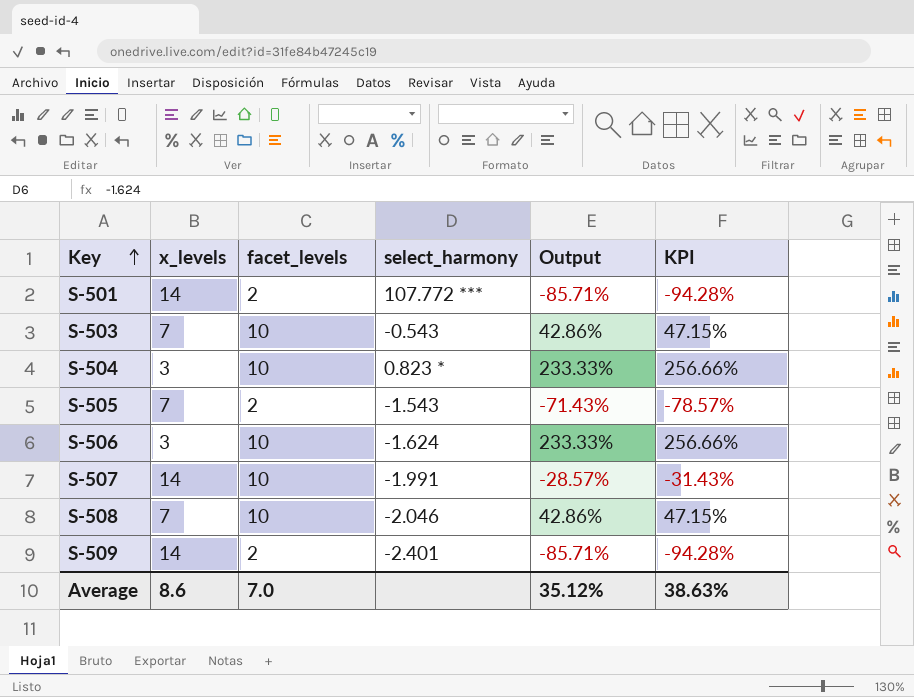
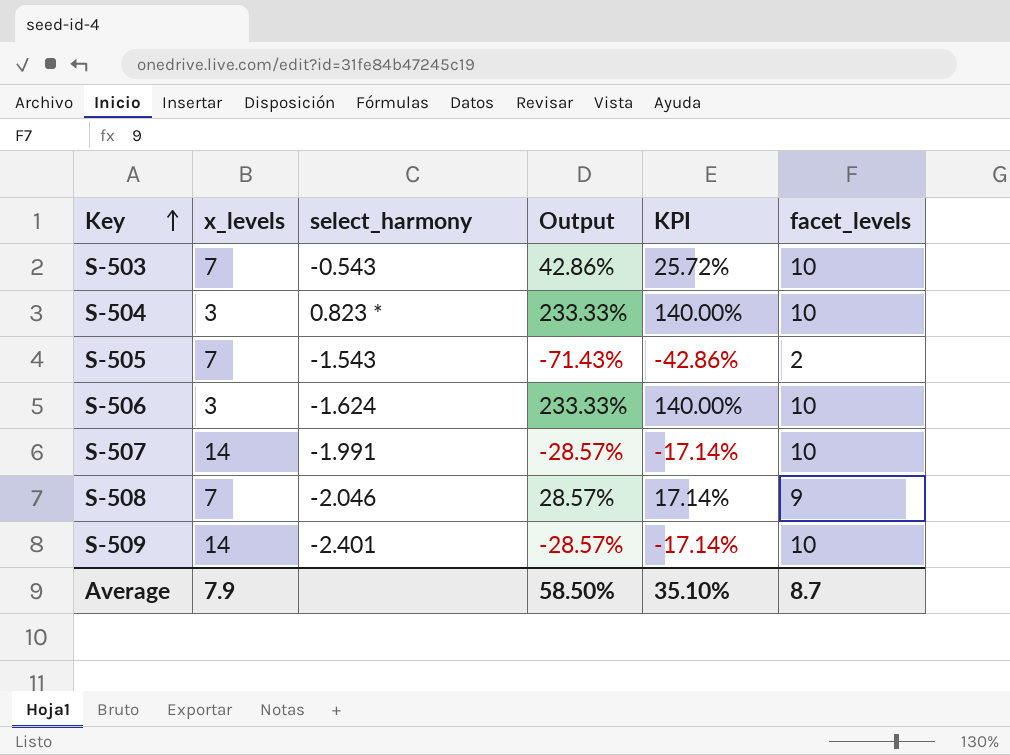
column KPI | formula: [Output] * 1.1 -> [Output] * 0.6
column facet_levels | position: 3 -> 6
row S-501: 14 | 2 | 107.772 *** | -85.71% | -94.28% -> none
S-508 | Output: 42.86% -> 28.57%
S-508 | facet_levels: 10 -> 9
S-509 | Output: -85.71% -> -28.57%
S-509 | facet_levels: 2 -> 10
Average | x_levels: 8.6 -> 7.9
Average | Output: 35.12% -> 58.50%
Average | KPI: 38.63% -> 35.10%
Average | facet_levels: 7.0 -> 8.7

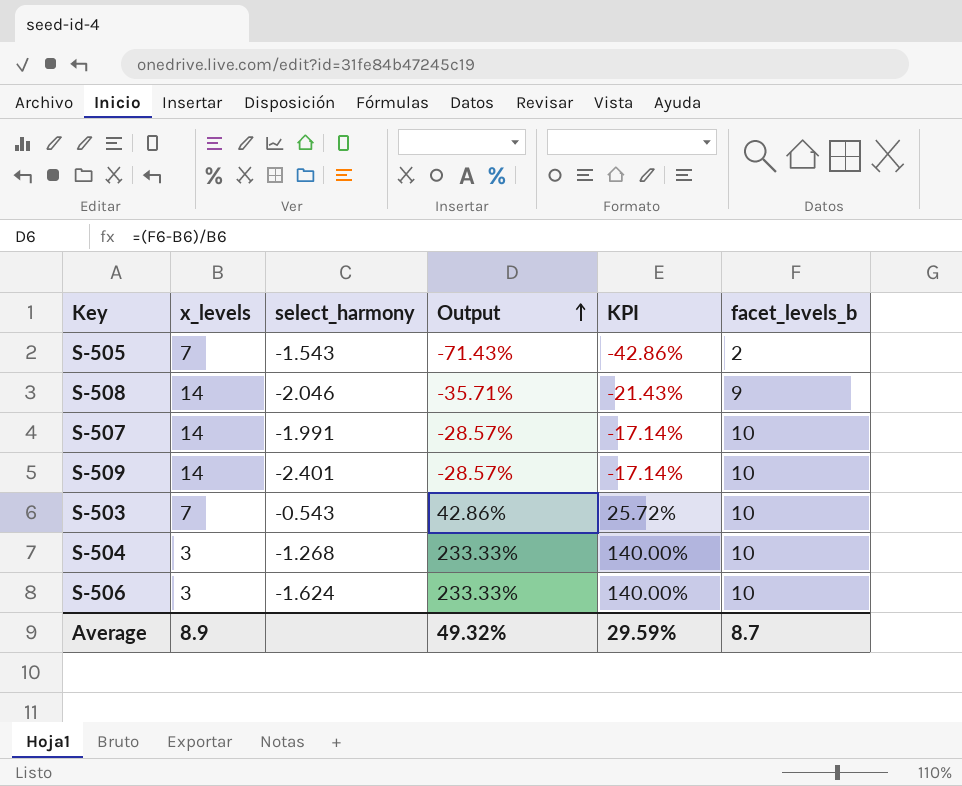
row order: Key ascending -> Output ascending
column name: facet_levels -> facet_levels_b
S-508 | x_levels: 7 -> 14
S-508 | Output: 28.57% -> -35.71%
S-508 | KPI: 17.14% -> -21.43%
S-504 | select_harmony: 0.823 * -> -1.268
Average | x_levels: 7.9 -> 8.9
Average | Output: 58.50% -> 49.32%
Average | KPI: 35.10% -> 29.59%

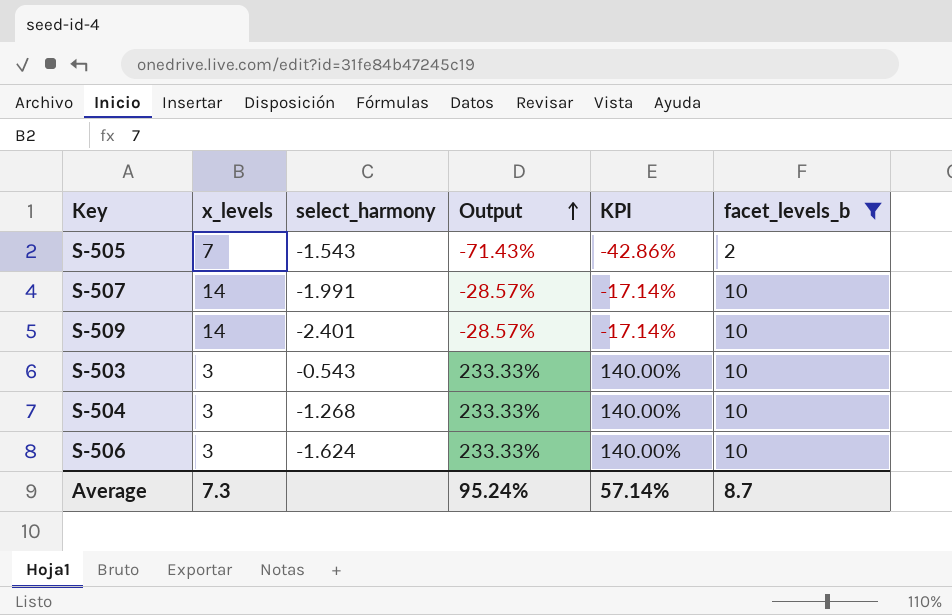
filter: none -> facet_levels_b != 9
S-503 | x_levels: 7 -> 3
S-503 | Output: 42.86% -> 233.33%
S-503 | KPI: 25.72% -> 140.00%
Average | x_levels: 8.9 -> 7.3
Average | Output: 49.32% -> 95.24%
Average | KPI: 29.59% -> 57.14%

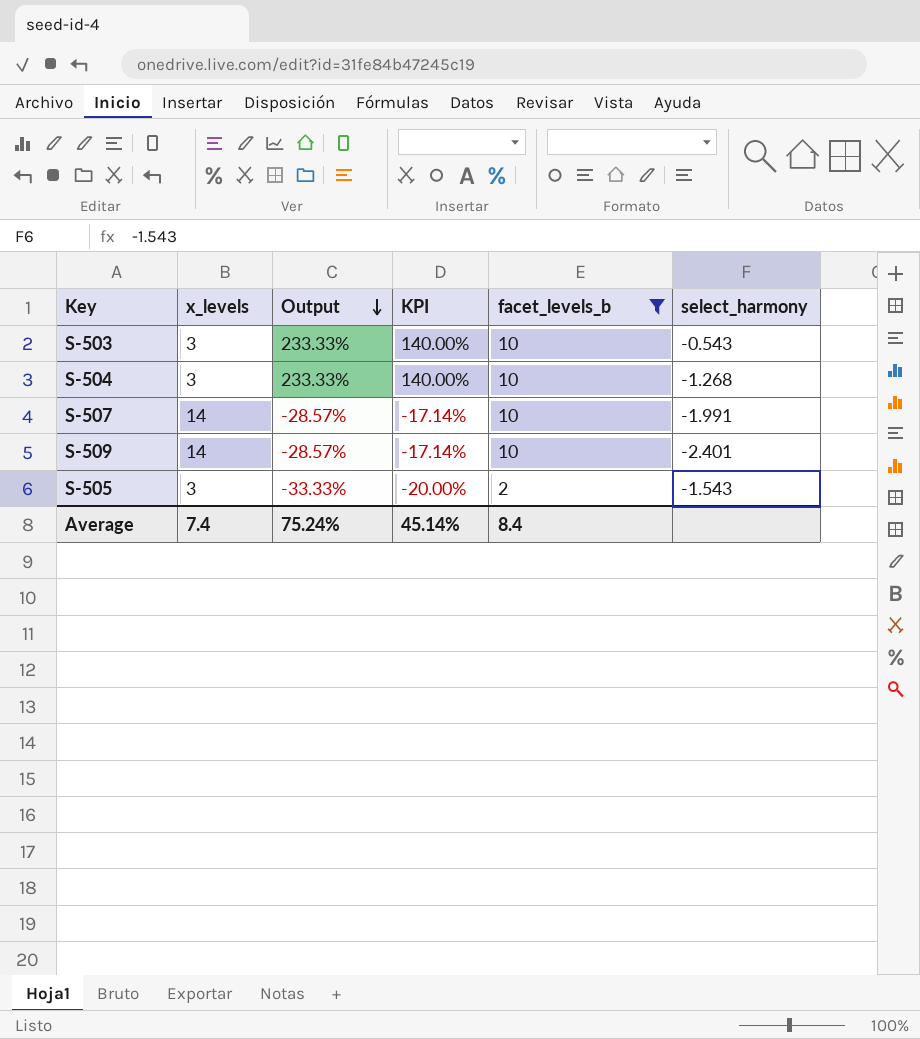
row order: Output ascending -> Output descending
column select_harmony | position: 3 -> 6
row S-506: 3 | -1.624 | 233.33% | 140.00% | 10 -> none
S-505 | x_levels: 7 -> 3
S-505 | Output: -71.43% -> -33.33%
S-505 | KPI: -42.86% -> -20.00%
Average | x_levels: 7.3 -> 7.4
Average | Output: 95.24% -> 75.24%
Average | KPI: 57.14% -> 45.14%
Average | facet_levels_b: 8.7 -> 8.4

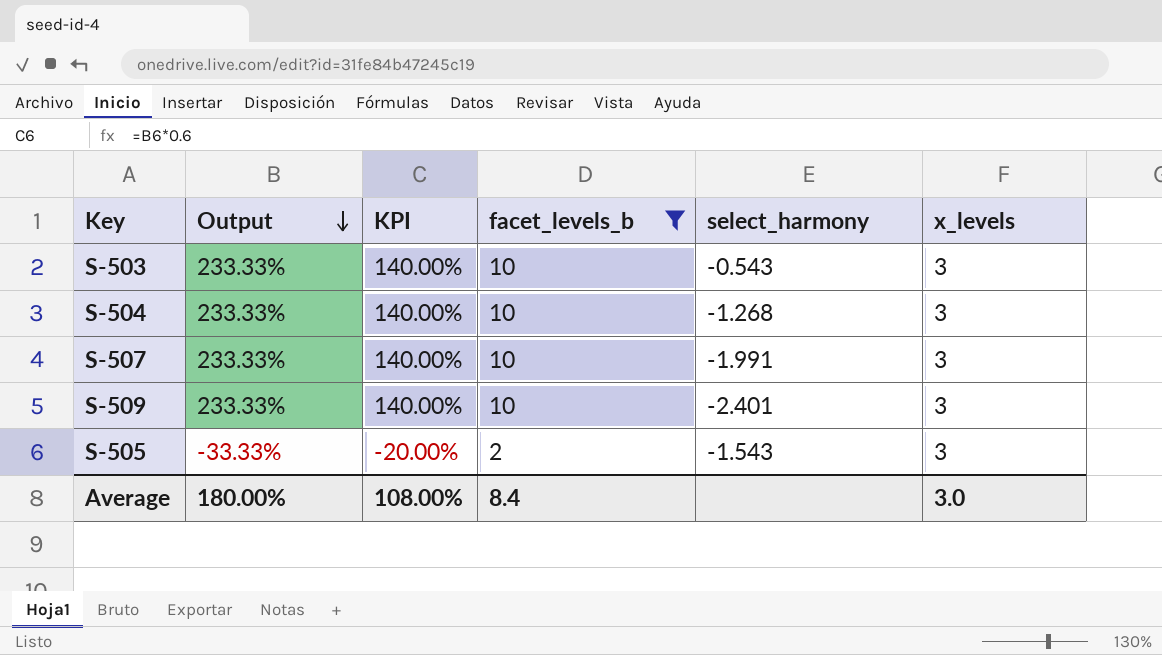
column x_levels | position: 2 -> 6
S-507 | Output: -28.57% -> 233.33%
S-507 | KPI: -17.14% -> 140.00%
S-507 | x_levels: 14 -> 3
S-509 | Output: -28.57% -> 233.33%
S-509 | KPI: -17.14% -> 140.00%
S-509 | x_levels: 14 -> 3
Average | Output: 75.24% -> 180.00%
Average | KPI: 45.14% -> 108.00%
Average | x_levels: 7.4 -> 3.0

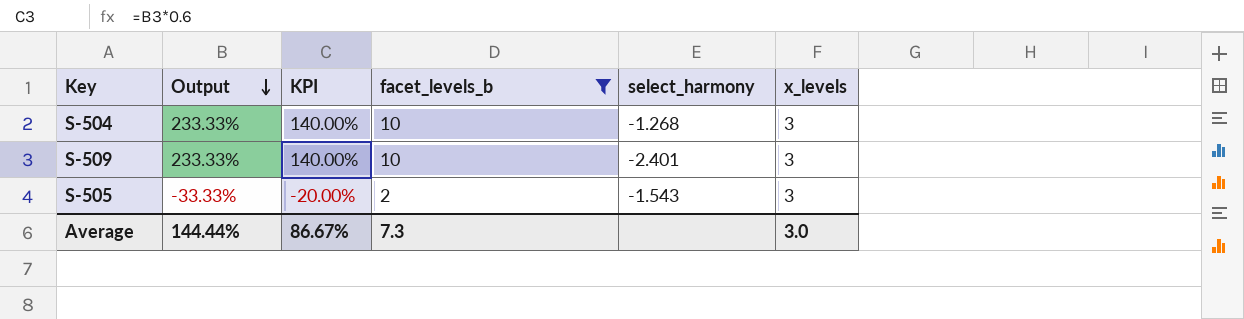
row S-503: 233.33% | 140.00% | 10 | -0.543 | 3 -> none
row S-507: 233.33% | 140.00% | 10 | -1.991 | 3 -> none
Average | Output: 180.00% -> 144.44%
Average | KPI: 108.00% -> 86.67%
Average | facet_levels_b: 8.4 -> 7.3

